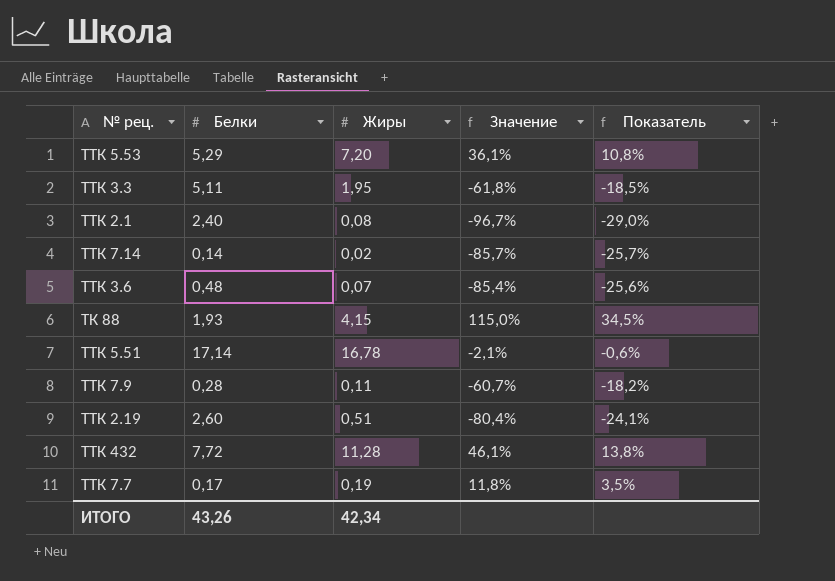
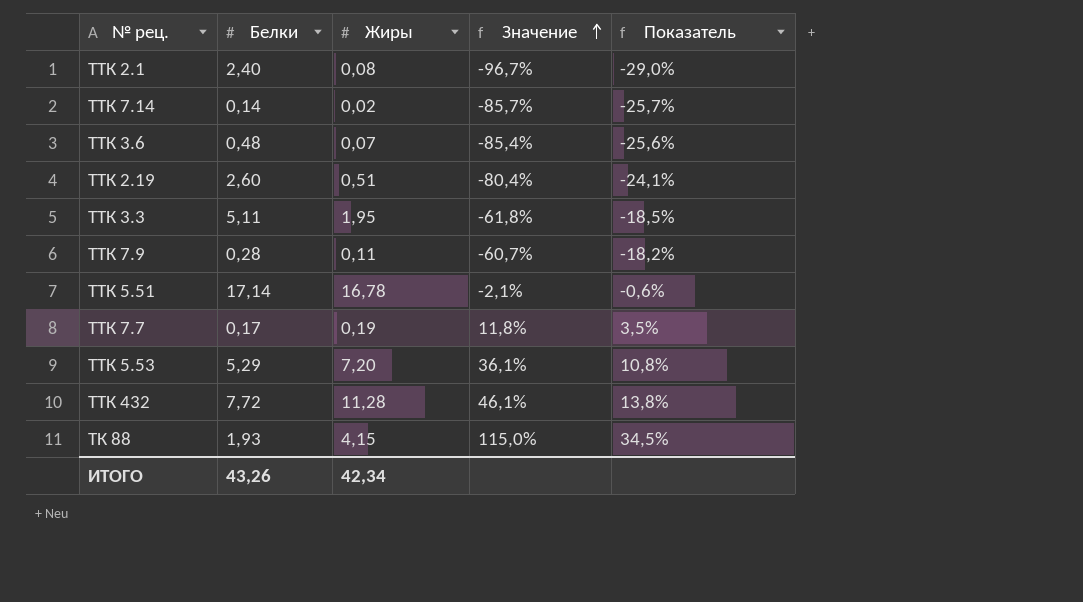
row order: none -> Значение ascending

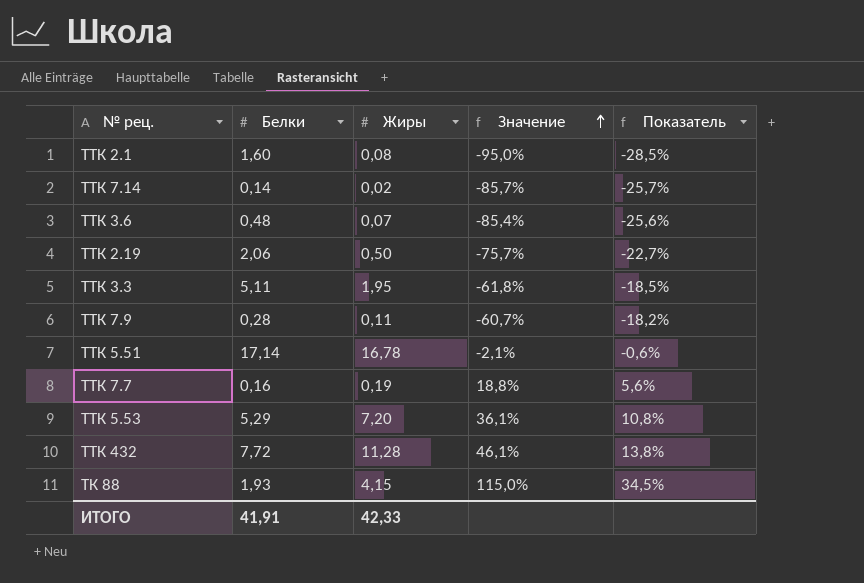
ТТК 2.1 | Белки: 2,40 -> 1,60
ТТК 2.1 | Значение: -96,7% -> -95,0%
ТТК 2.1 | Показатель: -29,0% -> -28,5%
ТТК 2.19 | Белки: 2,60 -> 2,06
ТТК 2.19 | Жиры: 0,51 -> 0,50
ТТК 2.19 | Значение: -80,4% -> -75,7%
ТТК 2.19 | Показатель: -24,1% -> -22,7%
ТТК 7.7 | Белки: 0,17 -> 0,16
ТТК 7.7 | Значение: 11,8% -> 18,8%
ТТК 7.7 | Показатель: 3,5% -> 5,6%
ИТОГО | Белки: 43,26 -> 41,91
ИТОГО | Жиры: 42,34 -> 42,33

